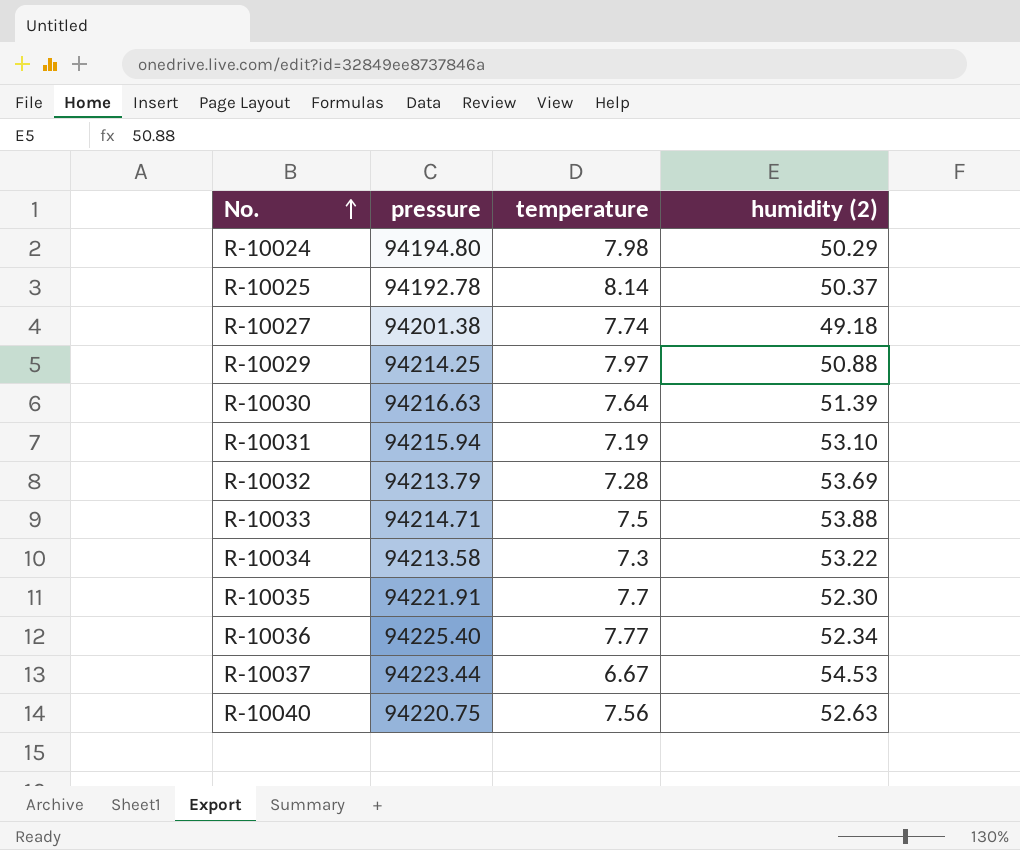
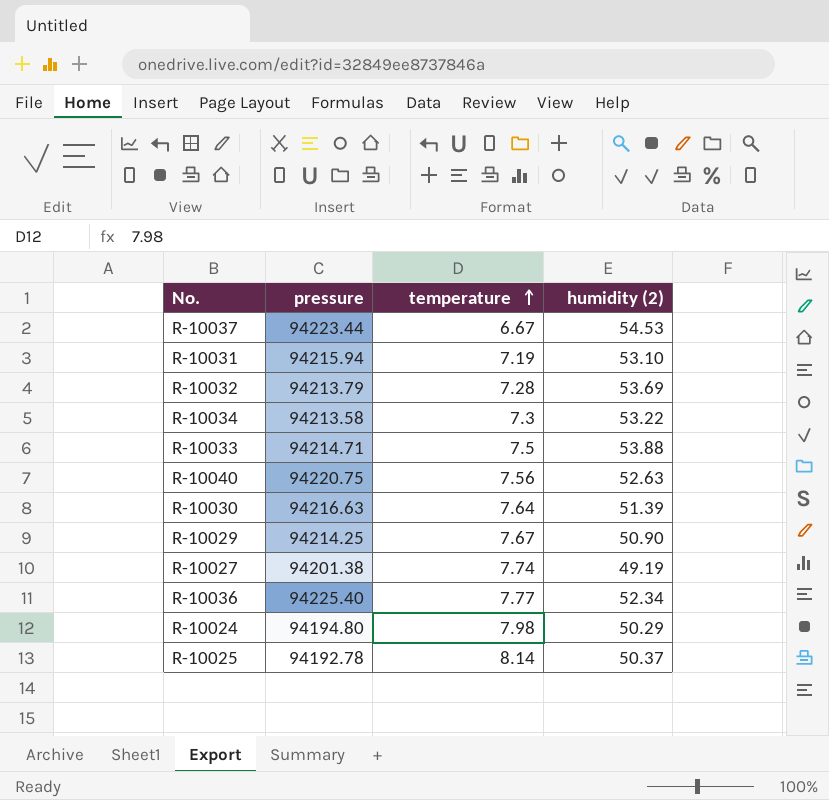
row order: No. ascending -> temperature ascending
row R-10035: 94221.91 | 7.7 | 52.30 -> none
R-10029 | temperature: 7.97 -> 7.67
R-10029 | humidity (2): 50.88 -> 50.90
R-10027 | humidity (2): 49.18 -> 49.19

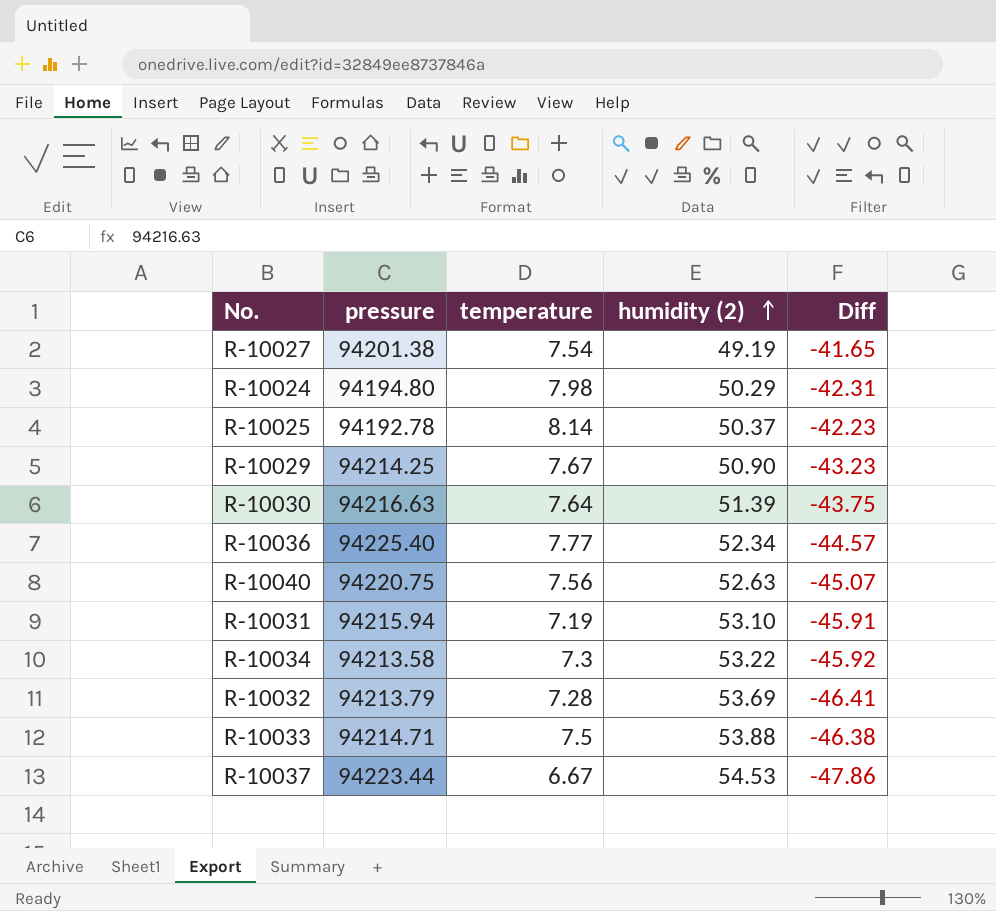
row order: temperature ascending -> humidity (2) ascending
column Diff | formula: none -> [temperature] - [humidity (2)]
R-10027 | temperature: 7.74 -> 7.54

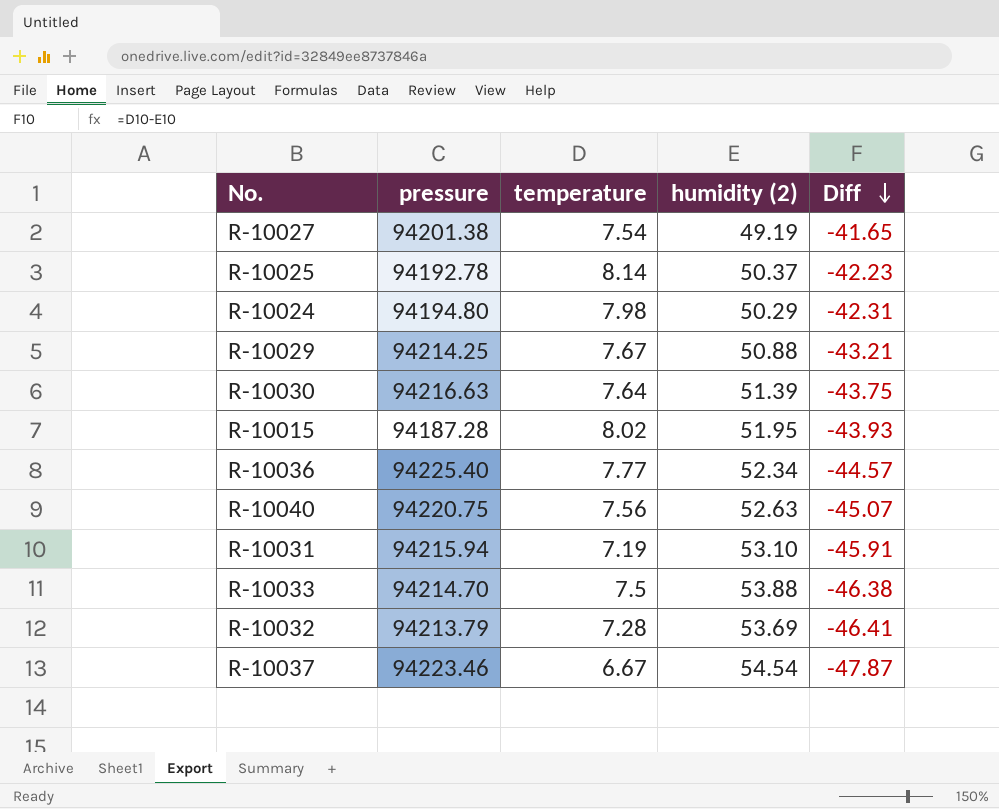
row order: humidity (2) ascending -> Diff descending
row R-10034: 94213.58 | 7.3 | 53.22 | -45.92 -> none
R-10029 | humidity (2): 50.90 -> 50.88
R-10029 | Diff: -43.23 -> -43.21
row R-10015: none -> 94187.28 | 8.02 | 51.95 | -43.93
R-10033 | pressure: 94214.71 -> 94214.70
R-10037 | pressure: 94223.44 -> 94223.46
R-10037 | humidity (2): 54.53 -> 54.54
R-10037 | Diff: -47.86 -> -47.87

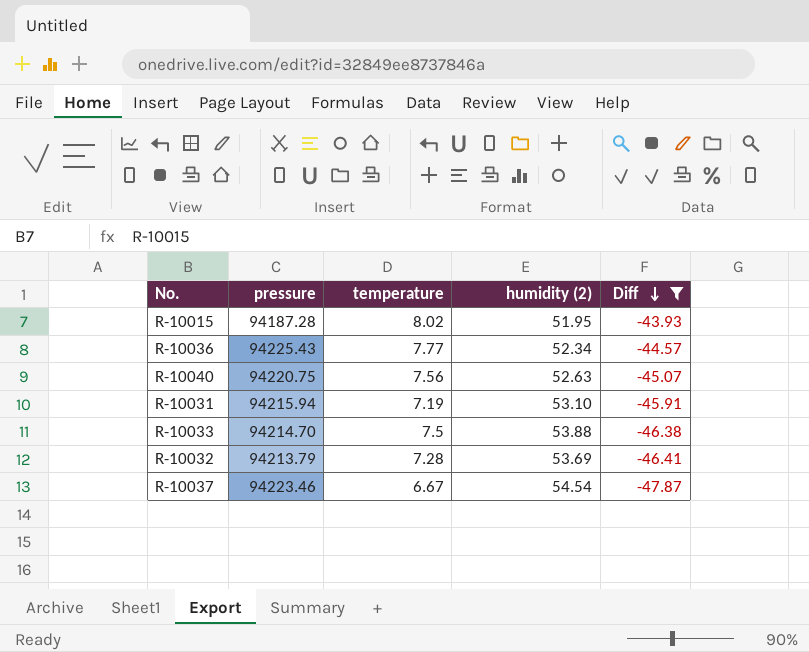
filter: none -> Diff <= -43.93
R-10036 | pressure: 94225.40 -> 94225.43

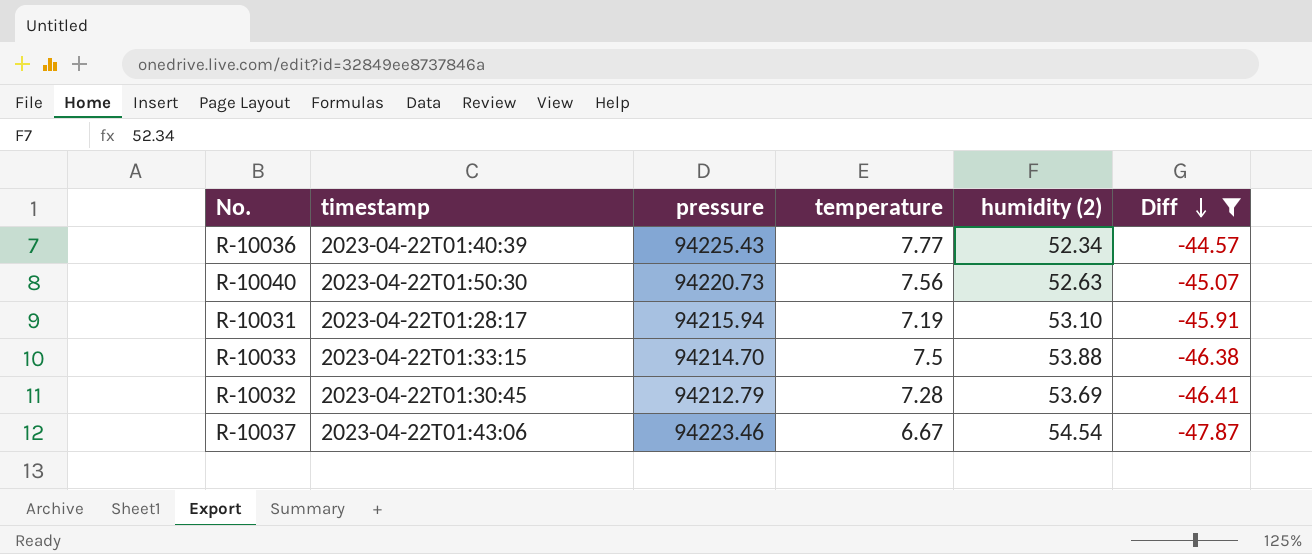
column timestamp | position: none -> 2
row R-10015: 94187.28 | 8.02 | 51.95 | -43.93 -> none
R-10040 | pressure: 94220.75 -> 94220.73
R-10032 | pressure: 94213.79 -> 94212.79

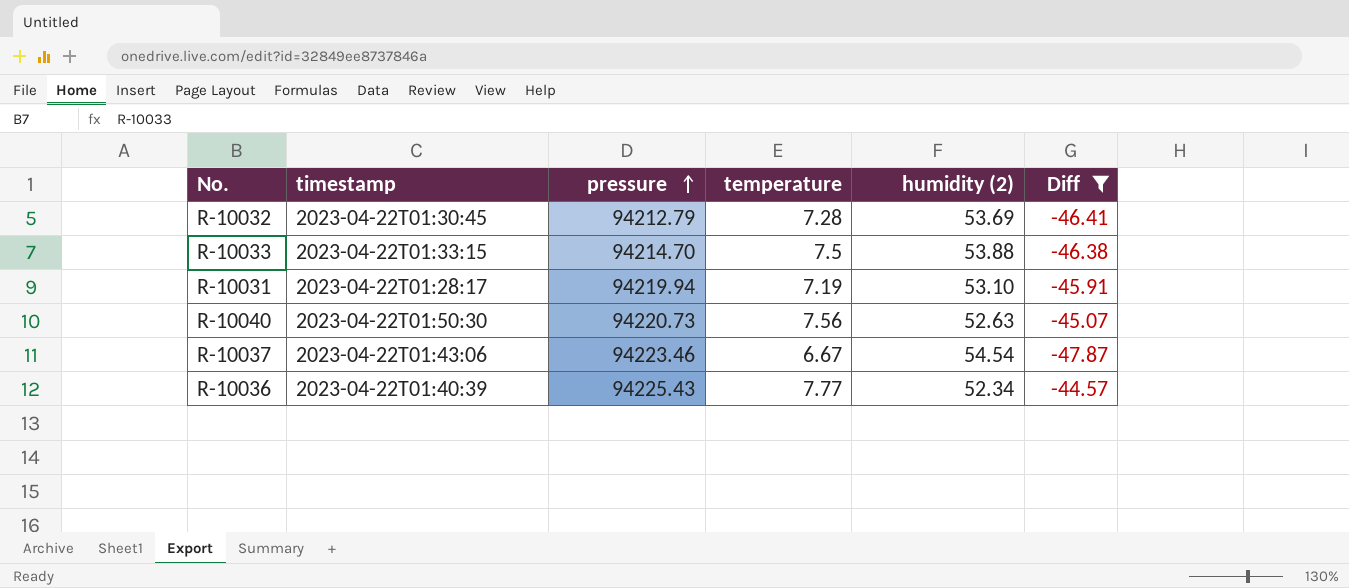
row order: Diff descending -> pressure ascending
R-10031 | pressure: 94215.94 -> 94219.94

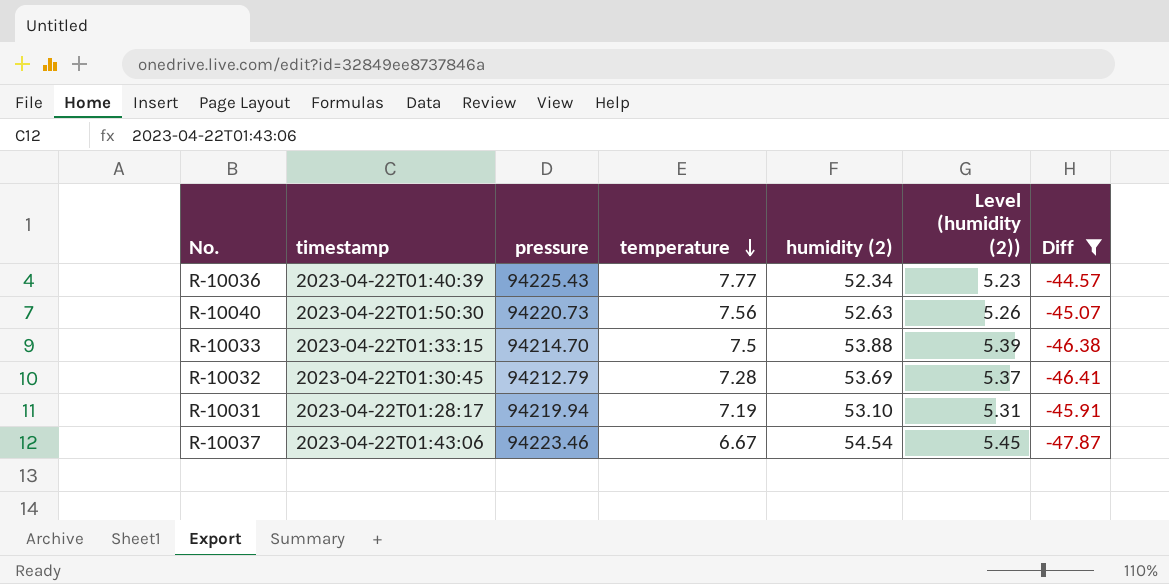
row order: pressure ascending -> temperature descending
column Level (humidity (2)) | formula: none -> [humidity (2)] * 0.1

